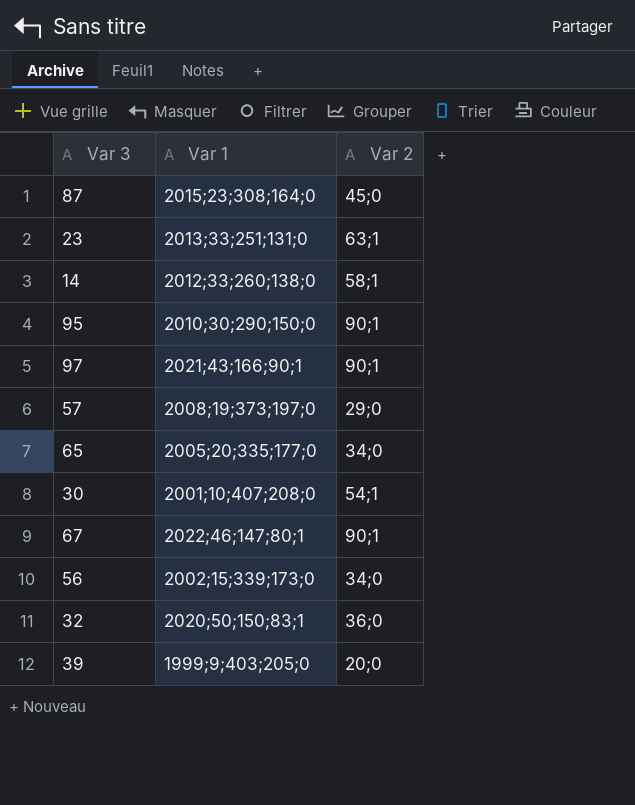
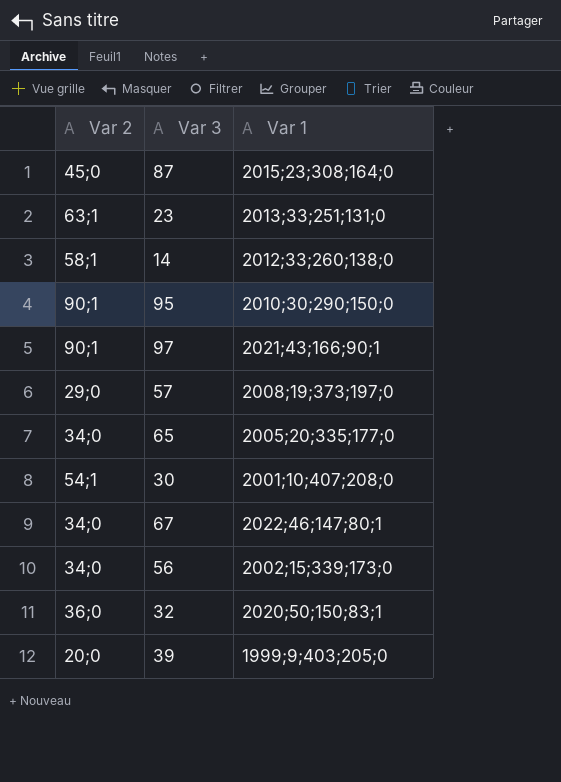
column Var 2 | position: 3 -> 1
67 | Var 2: 90;1 -> 34;0

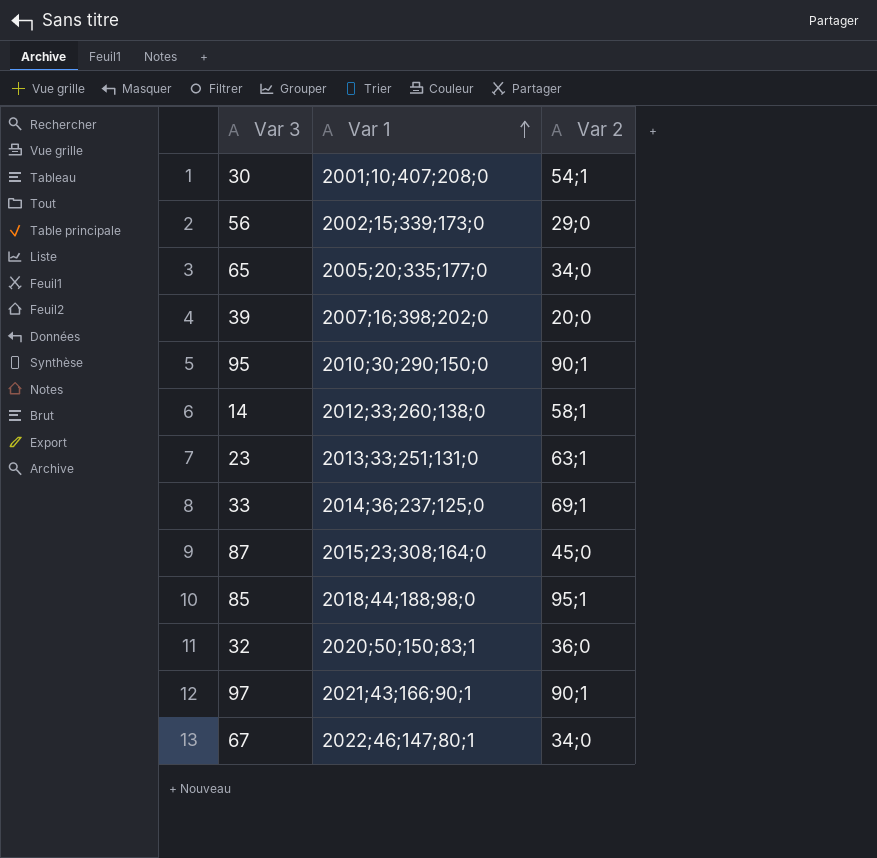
row order: none -> Var 1 ascending
column Var 2 | position: 1 -> 3
row 57: 29;0 | 2008;19;373;197;0 -> none
56 | Var 2: 34;0 -> 29;0
39 | Var 1: 1999;9;403;205;0 -> 2007;16;398;202;0
row 33: none -> 2014;36;237;125;0 | 69;1
row 85: none -> 2018;44;188;98;0 | 95;1

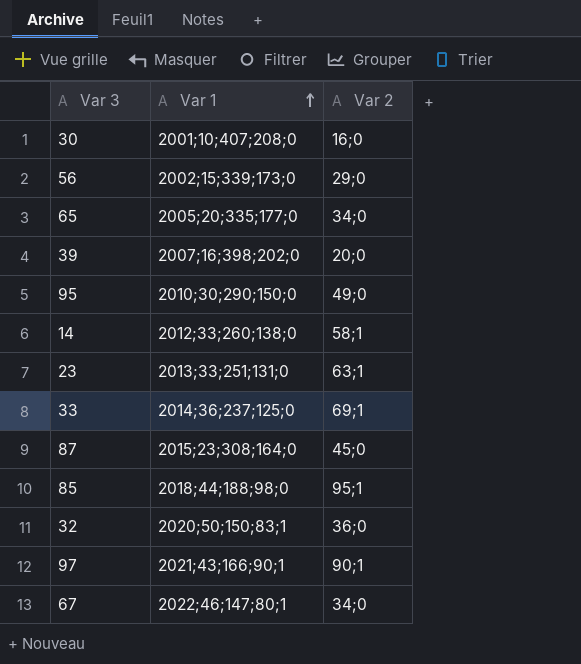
30 | Var 2: 54;1 -> 16;0
95 | Var 2: 90;1 -> 49;0

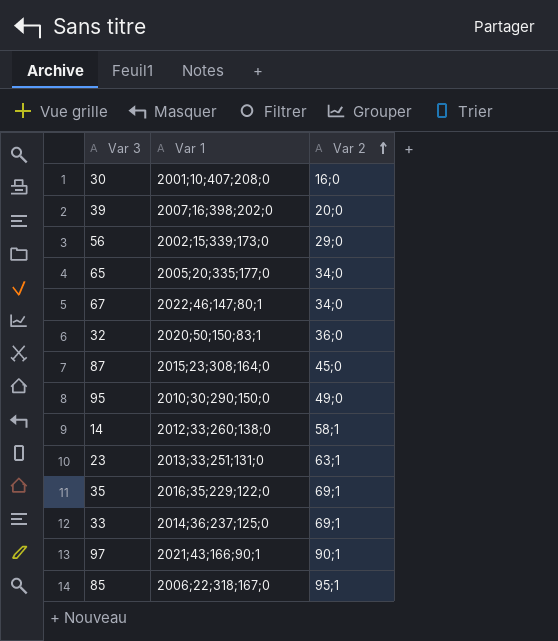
row order: Var 1 ascending -> Var 2 ascending
row 35: none -> 2016;35;229;122;0 | 69;1
85 | Var 1: 2018;44;188;98;0 -> 2006;22;318;167;0

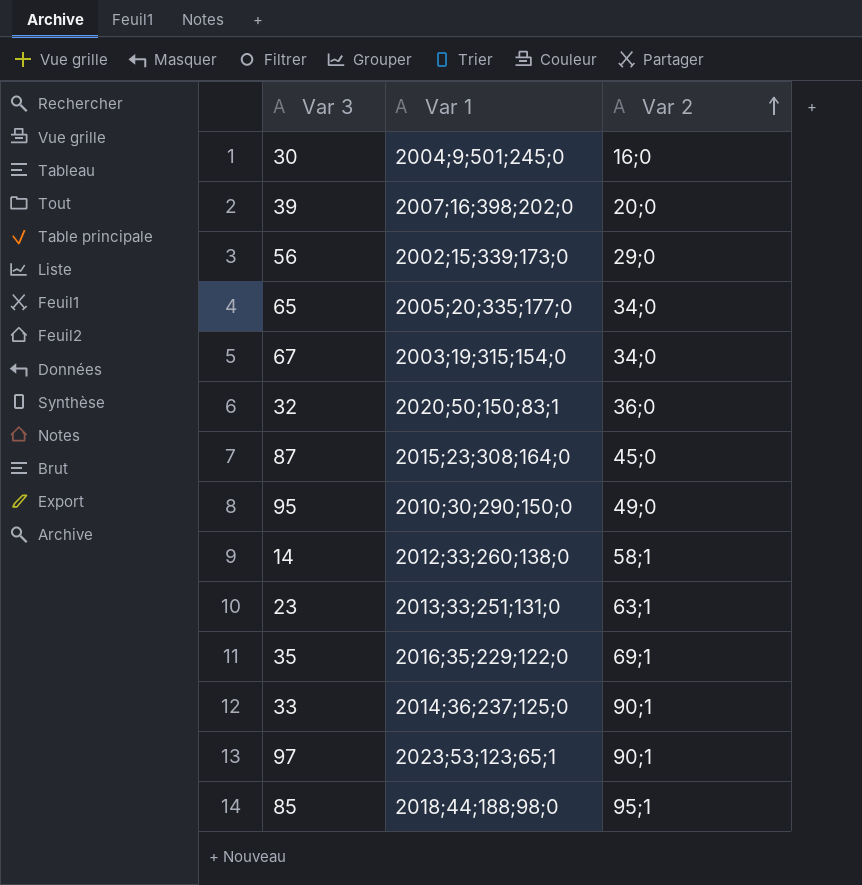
30 | Var 1: 2001;10;407;208;0 -> 2004;9;501;245;0
67 | Var 1: 2022;46;147;80;1 -> 2003;19;315;154;0
33 | Var 2: 69;1 -> 90;1
97 | Var 1: 2021;43;166;90;1 -> 2023;53;123;65;1
85 | Var 1: 2006;22;318;167;0 -> 2018;44;188;98;0

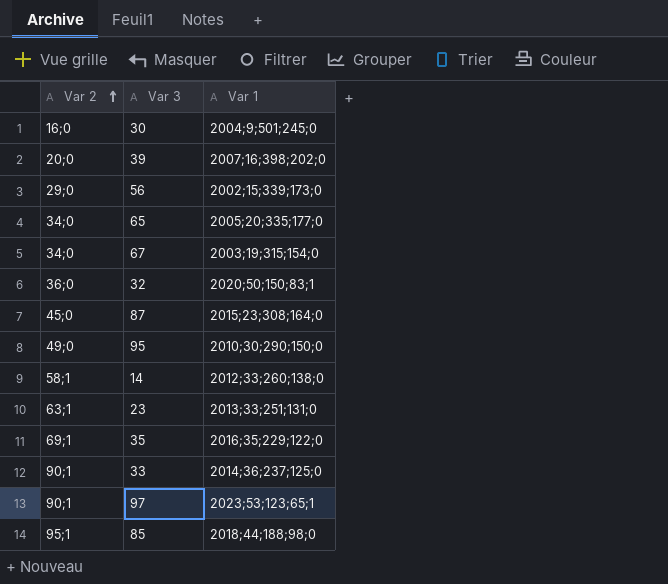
column Var 2 | position: 3 -> 1

